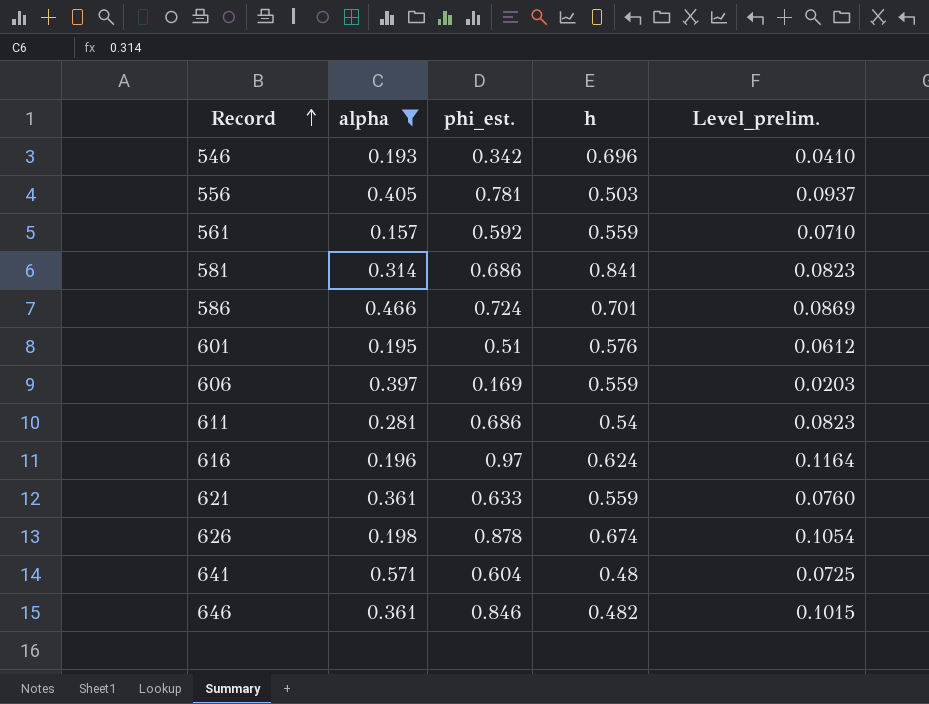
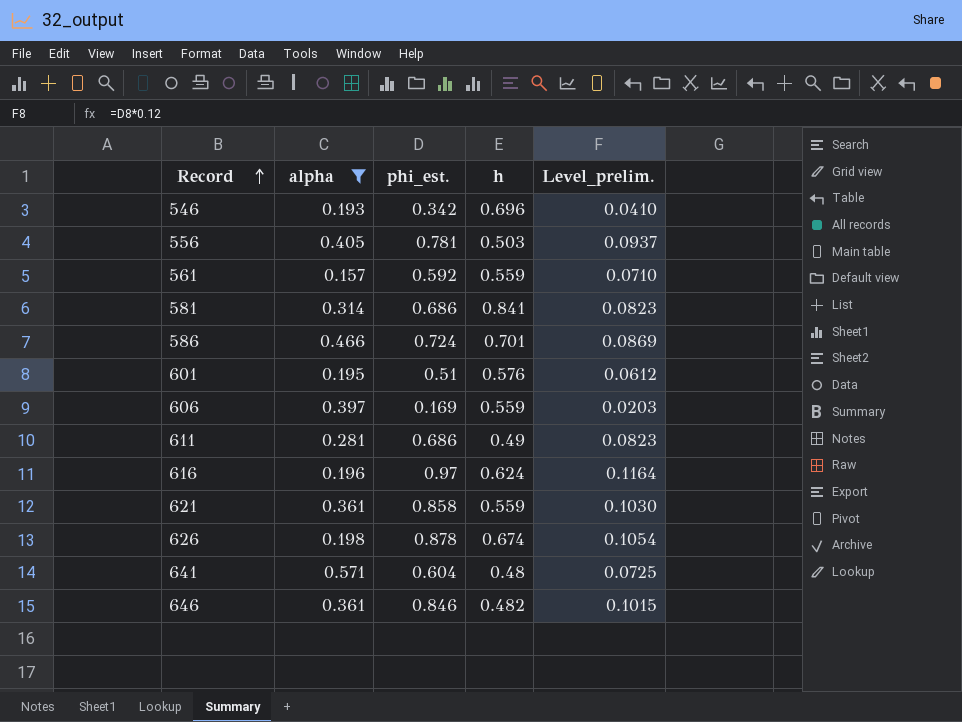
611 | h: 0.54 -> 0.49
621 | phi_est.: 0.633 -> 0.858
621 | Level_prelim.: 0.0760 -> 0.1030

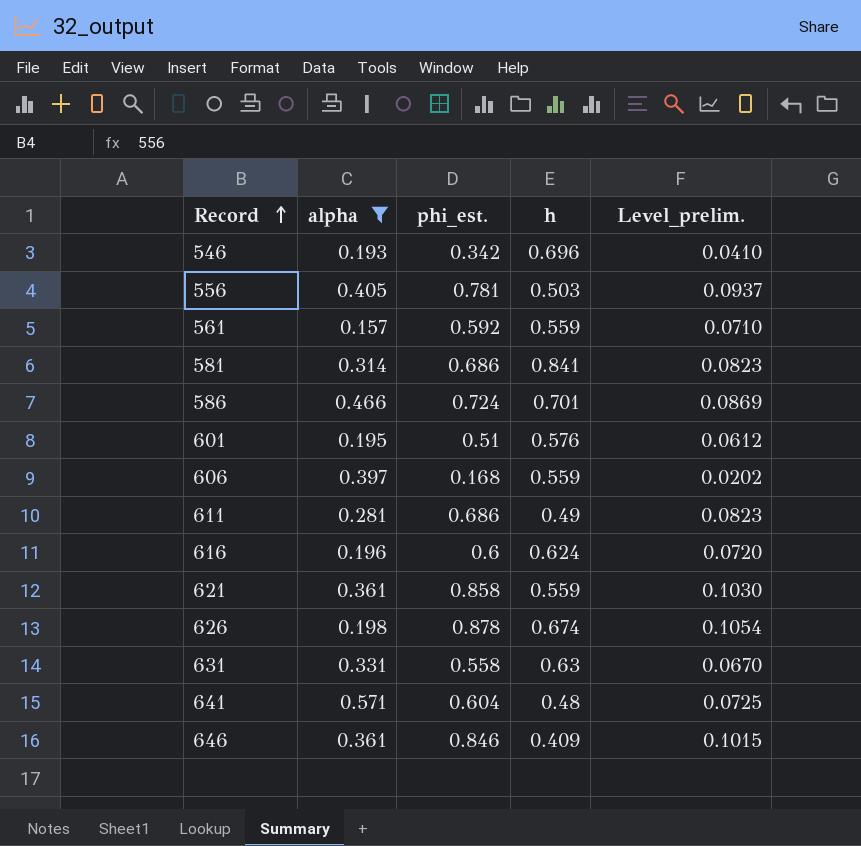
606 | phi_est.: 0.169 -> 0.168
606 | Level_prelim.: 0.0203 -> 0.0202
616 | phi_est.: 0.97 -> 0.6
616 | Level_prelim.: 0.1164 -> 0.0720
row 631: none -> 0.331 | 0.558 | 0.63 | 0.0670
646 | h: 0.482 -> 0.409

